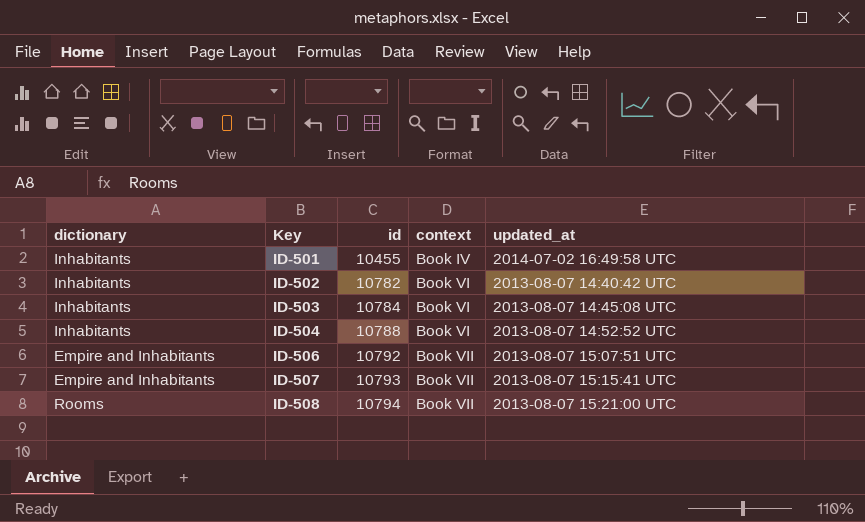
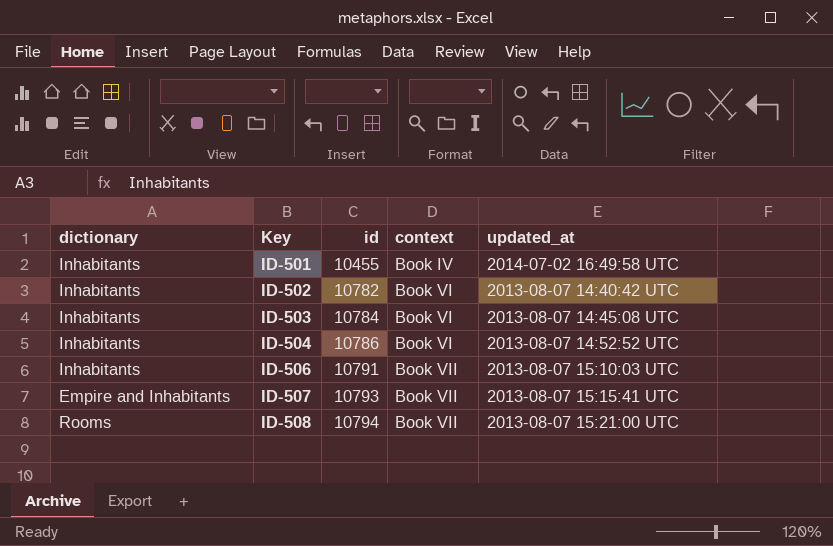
ID-504 | id: 10788 -> 10786
ID-506 | dictionary: Empire and Inhabitants -> Inhabitants
ID-506 | id: 10792 -> 10791
ID-506 | updated_at: 2013-08-07 15:07:51 UTC -> 2013-08-07 15:10:03 UTC

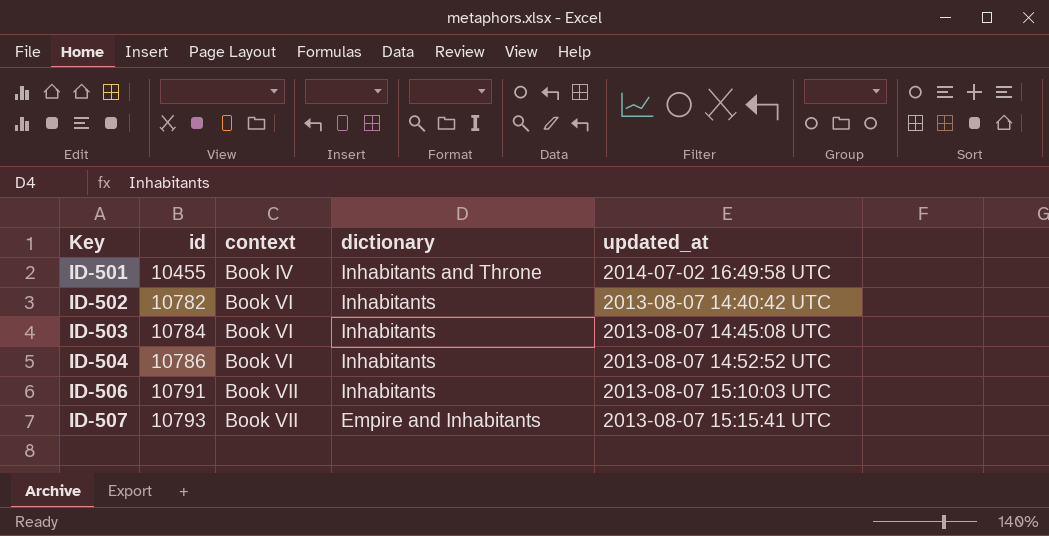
column dictionary | position: 1 -> 4
row ID-508: Rooms | 10794 | Book VII | 2013-08-07 15:21:00 UTC -> none
ID-501 | dictionary: Inhabitants -> Inhabitants and Throne

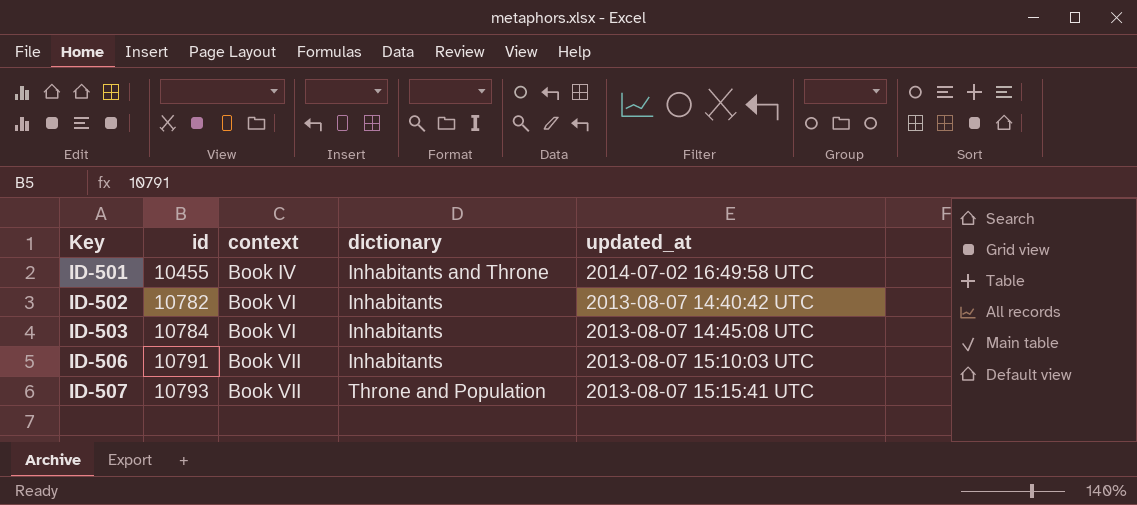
row ID-504: 10786 | Book VI | Inhabitants | 2013-08-07 14:52:52 UTC -> none
ID-507 | dictionary: Empire and Inhabitants -> Throne and Population

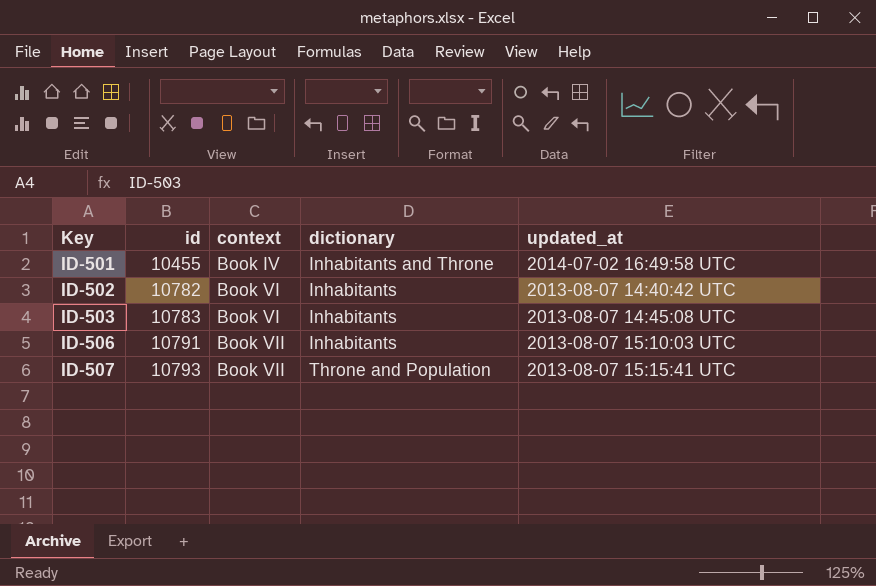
ID-503 | id: 10784 -> 10783

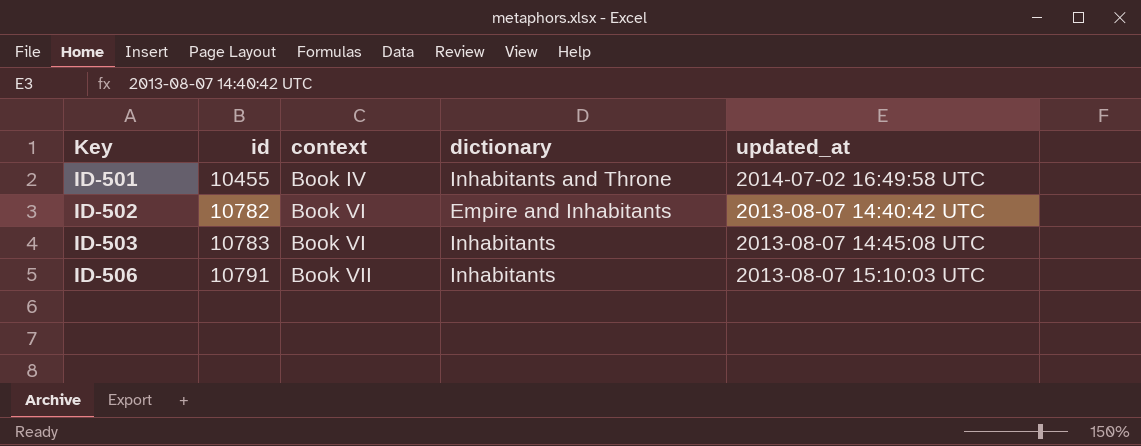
row ID-507: 10793 | Book VII | Throne and Population | 2013-08-07 15:15:41 UTC -> none
ID-502 | dictionary: Inhabitants -> Empire and Inhabitants

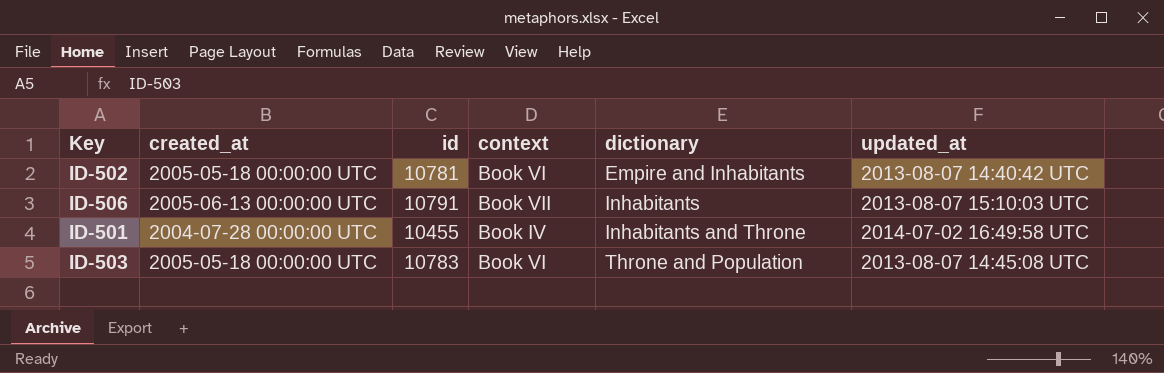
row order: Key ascending -> dictionary ascending
column created_at | position: none -> 2
ID-502 | id: 10782 -> 10781
ID-503 | dictionary: Inhabitants -> Throne and Population

